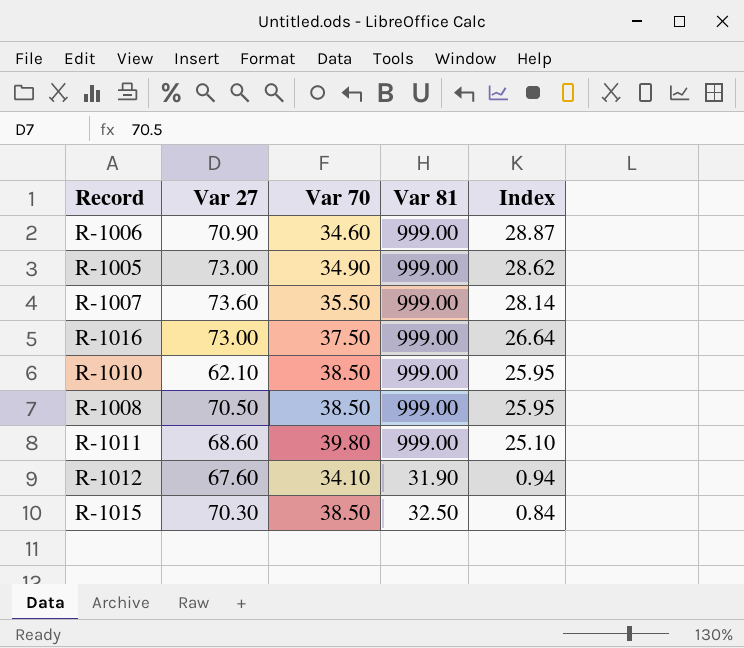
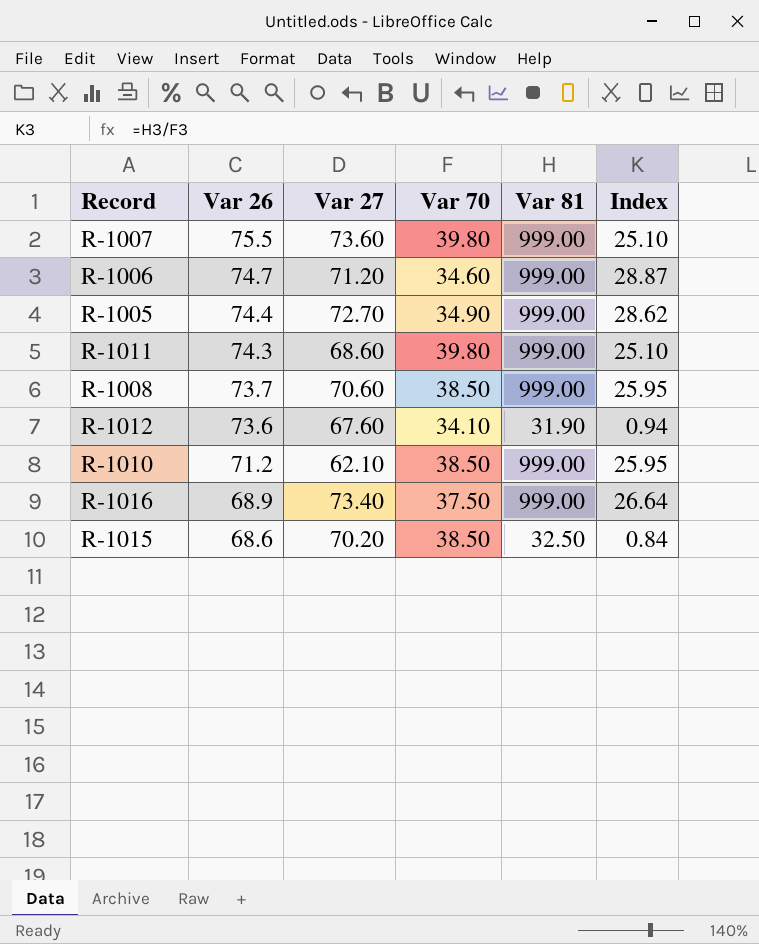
row order: Index descending -> Var 26 descending
column Var 26 | position: none -> 2
R-1007 | Var 70: 35.50 -> 39.80
R-1007 | Index: 28.14 -> 25.10
R-1006 | Var 27: 70.90 -> 71.20
R-1005 | Var 27: 73.00 -> 72.70
R-1008 | Var 27: 70.50 -> 70.60
R-1016 | Var 27: 73.00 -> 73.40
R-1015 | Var 27: 70.30 -> 70.20

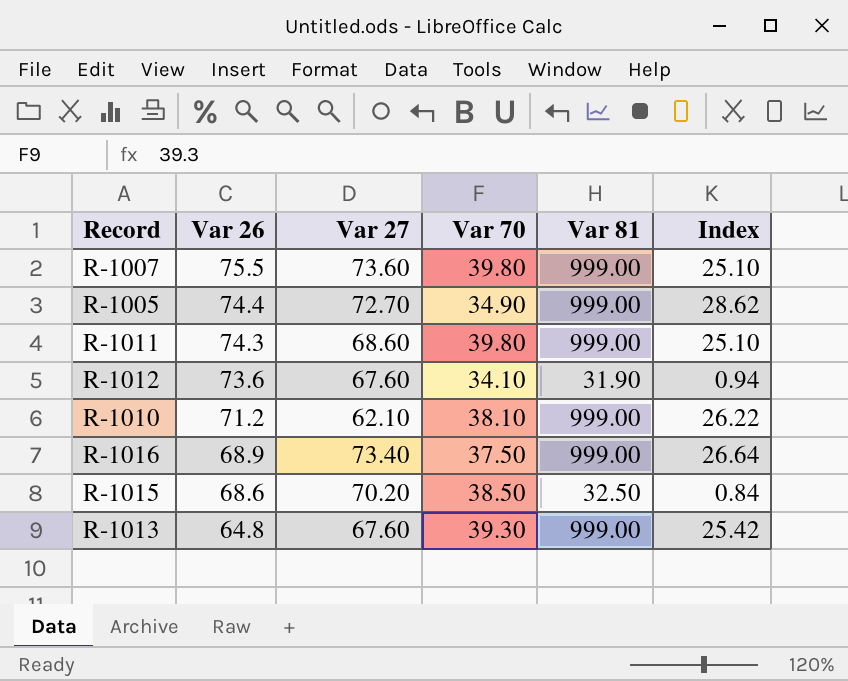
row R-1006: 74.7 | 71.20 | 34.60 | 999.00 | 28.87 -> none
row R-1008: 73.7 | 70.60 | 38.50 | 999.00 | 25.95 -> none
R-1010 | Var 70: 38.50 -> 38.10
R-1010 | Index: 25.95 -> 26.22
row R-1013: none -> 64.8 | 67.60 | 39.30 | 999.00 | 25.42

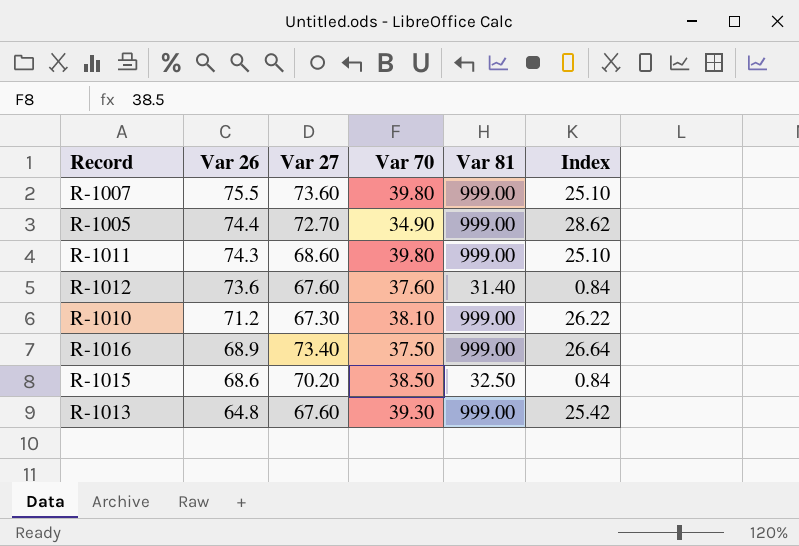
R-1012 | Var 70: 34.10 -> 37.60
R-1012 | Var 81: 31.90 -> 31.40
R-1012 | Index: 0.94 -> 0.84
R-1010 | Var 27: 62.10 -> 67.30

